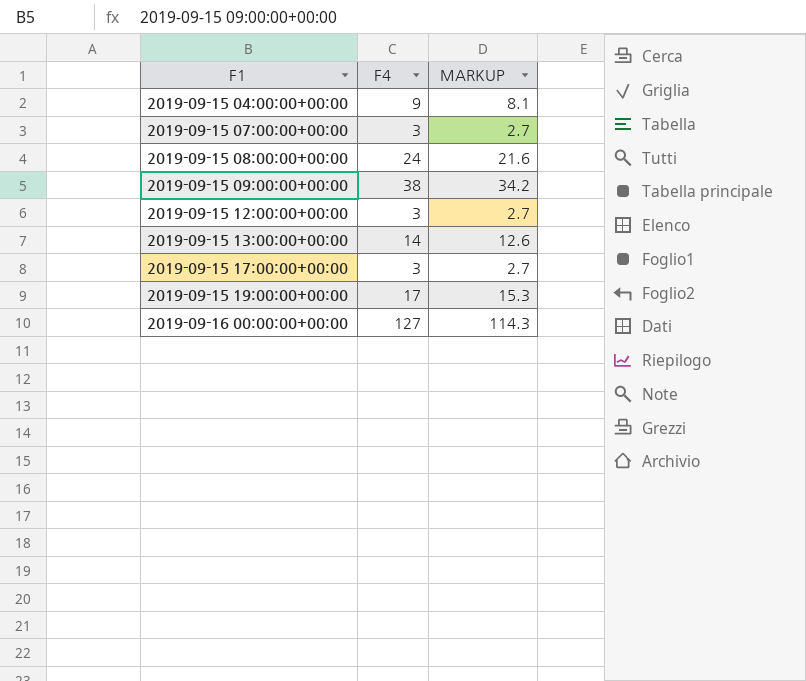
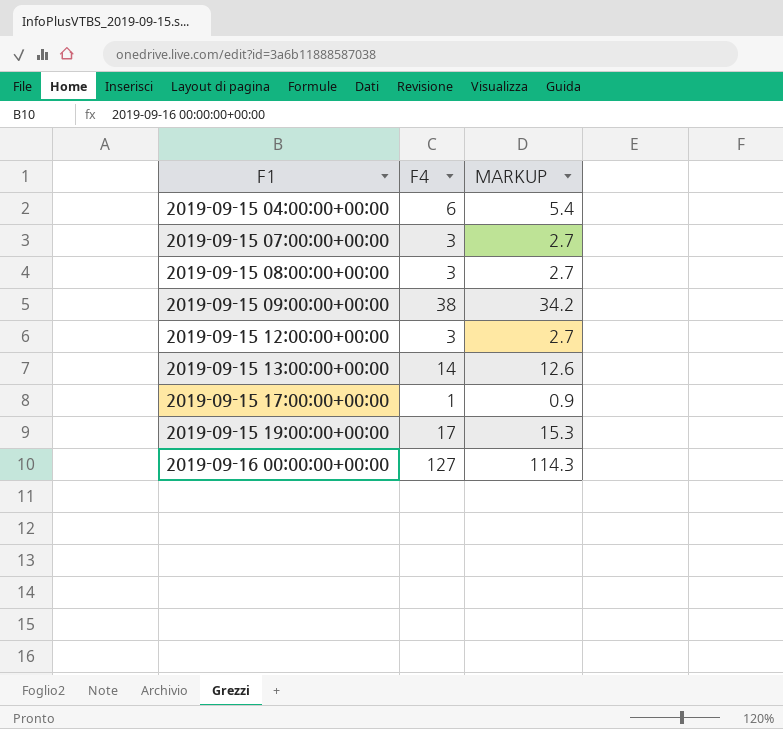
2019-09-15 04:00:00+00:00 | F4: 9 -> 6
2019-09-15 04:00:00+00:00 | MARKUP: 8.1 -> 5.4
2019-09-15 08:00:00+00:00 | F4: 24 -> 3
2019-09-15 08:00:00+00:00 | MARKUP: 21.6 -> 2.7
2019-09-15 17:00:00+00:00 | F4: 3 -> 1
2019-09-15 17:00:00+00:00 | MARKUP: 2.7 -> 0.9

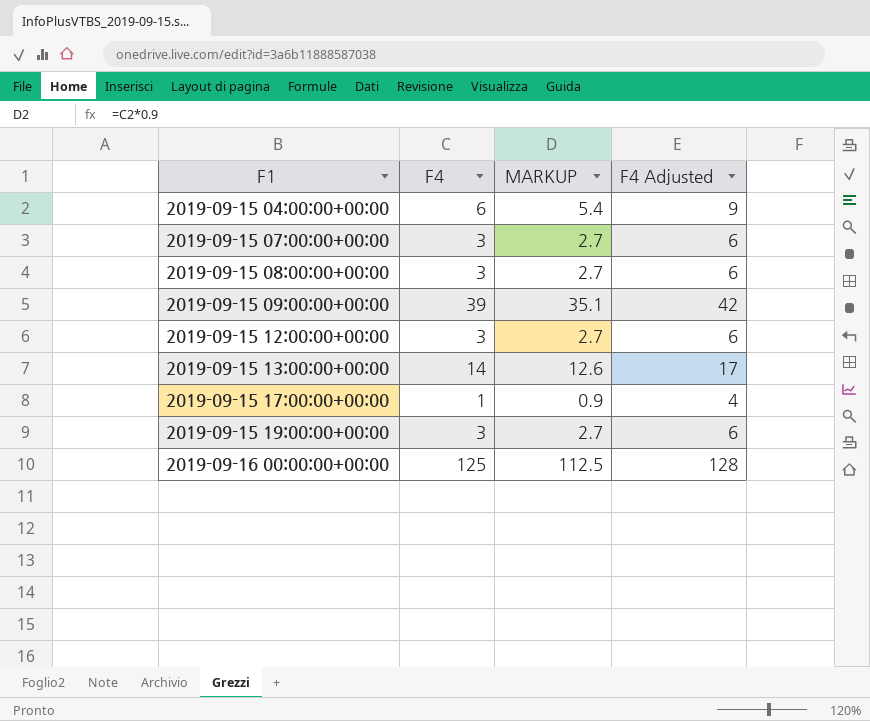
column F4 Adjusted | formula: none -> [F4] + 3
2019-09-15 09:00:00+00:00 | F4: 38 -> 39
2019-09-15 09:00:00+00:00 | MARKUP: 34.2 -> 35.1
2019-09-15 19:00:00+00:00 | F4: 17 -> 3
2019-09-15 19:00:00+00:00 | MARKUP: 15.3 -> 2.7
2019-09-16 00:00:00+00:00 | F4: 127 -> 125
2019-09-16 00:00:00+00:00 | MARKUP: 114.3 -> 112.5

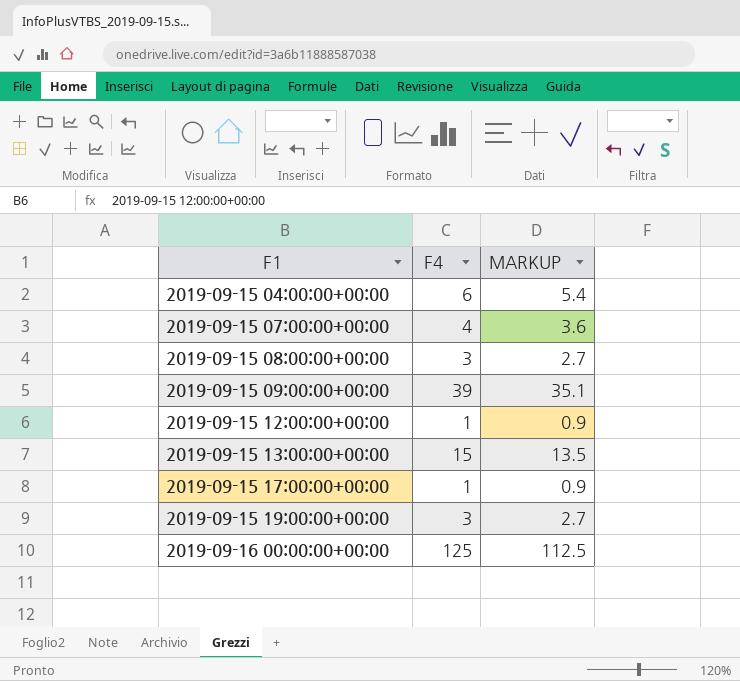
column F4 Adjusted | formula: [F4] + 3 -> none
2019-09-15 07:00:00+00:00 | F4: 3 -> 4
2019-09-15 07:00:00+00:00 | MARKUP: 2.7 -> 3.6
2019-09-15 12:00:00+00:00 | F4: 3 -> 1
2019-09-15 12:00:00+00:00 | MARKUP: 2.7 -> 0.9
2019-09-15 13:00:00+00:00 | F4: 14 -> 15
2019-09-15 13:00:00+00:00 | MARKUP: 12.6 -> 13.5

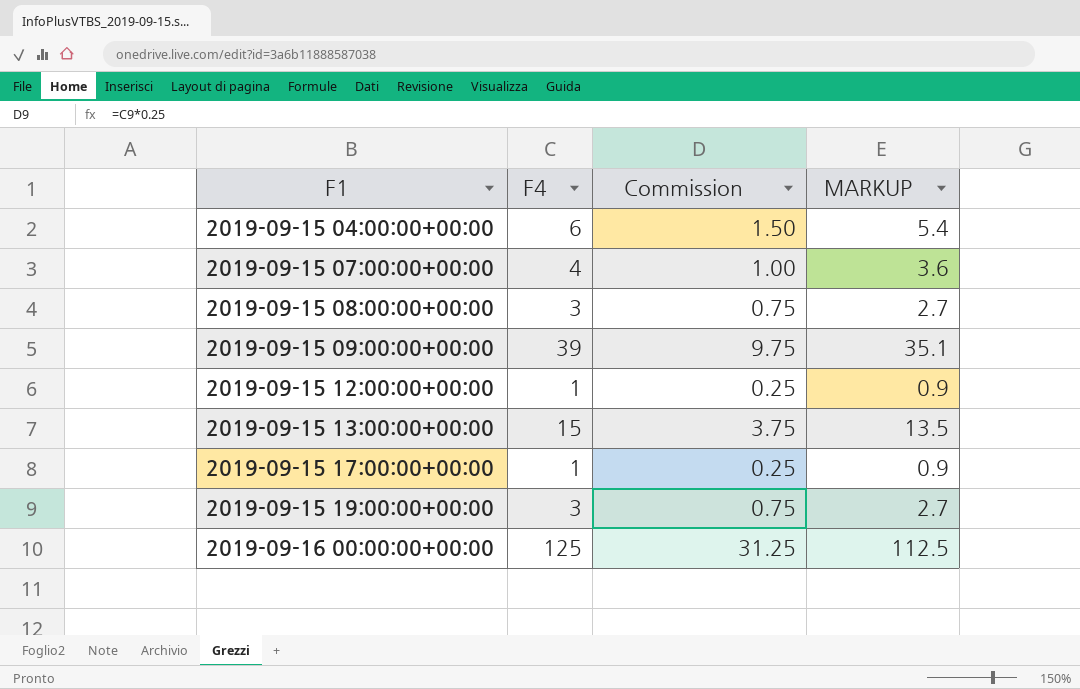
column Commission | formula: none -> [F4] * 0.25

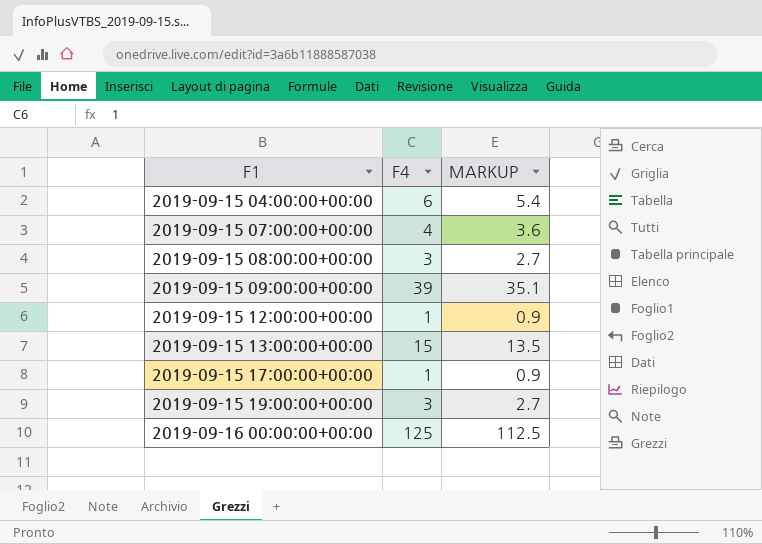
column Commission | formula: [F4] * 0.25 -> none

